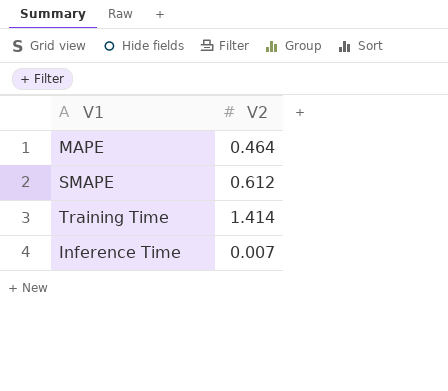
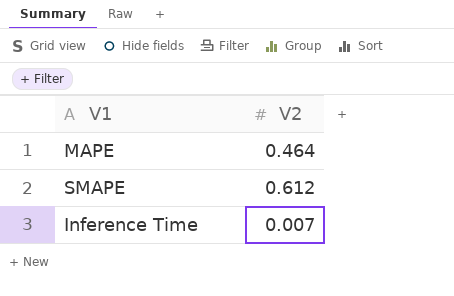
row Training Time: 1.414 -> none

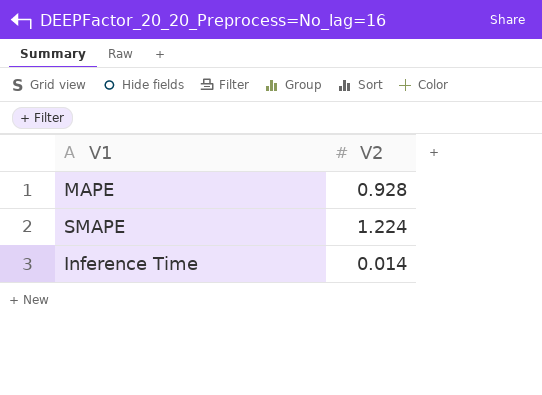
MAPE | V2: 0.464 -> 0.928
SMAPE | V2: 0.612 -> 1.224
Inference Time | V2: 0.007 -> 0.014

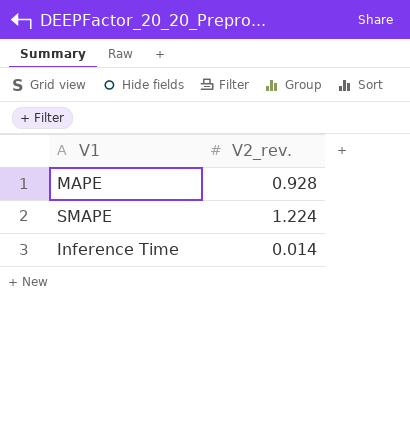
column name: V2 -> V2_rev.

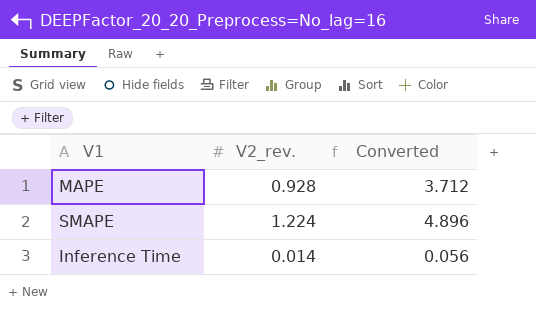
column Converted | formula: none -> [V2_rev.] * 4

